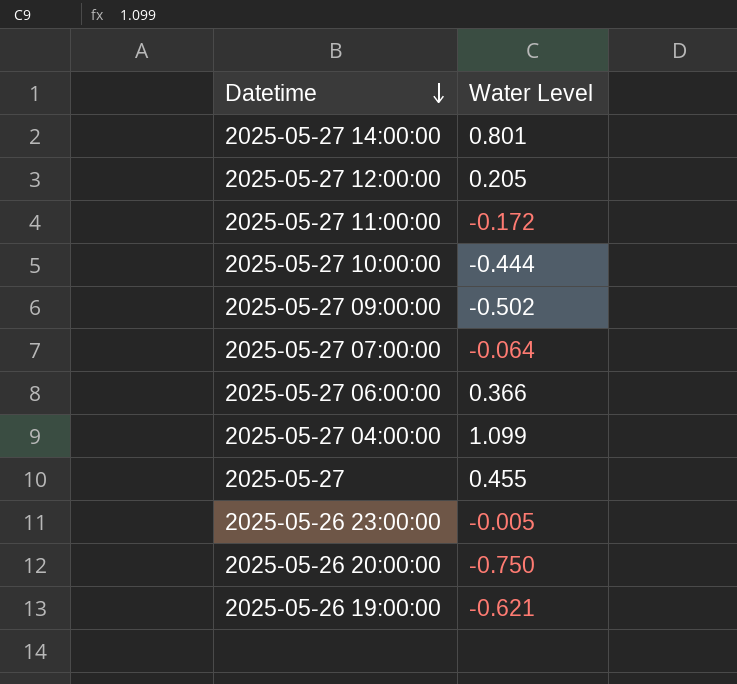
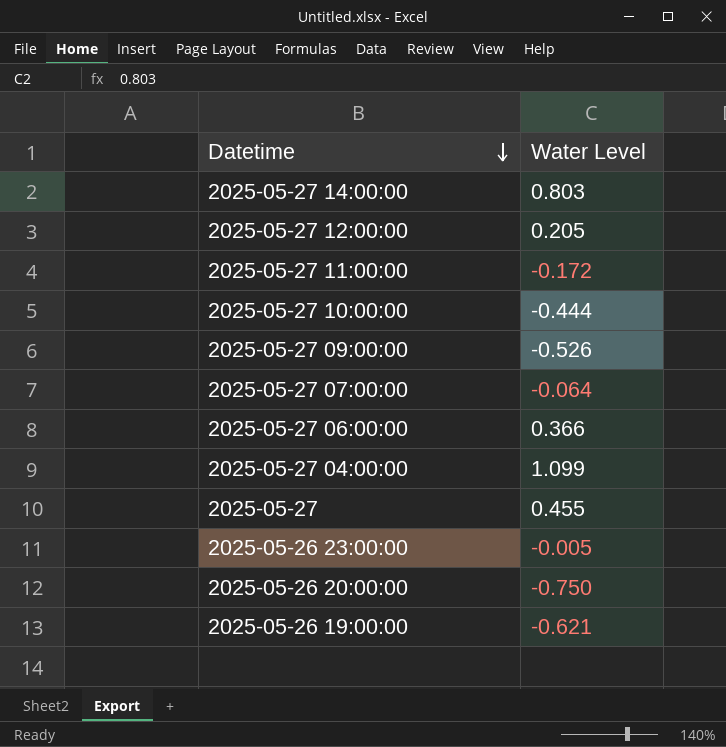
2025-05-27 14:00:00 | Water Level: 0.801 -> 0.803
2025-05-27 09:00:00 | Water Level: -0.502 -> -0.526

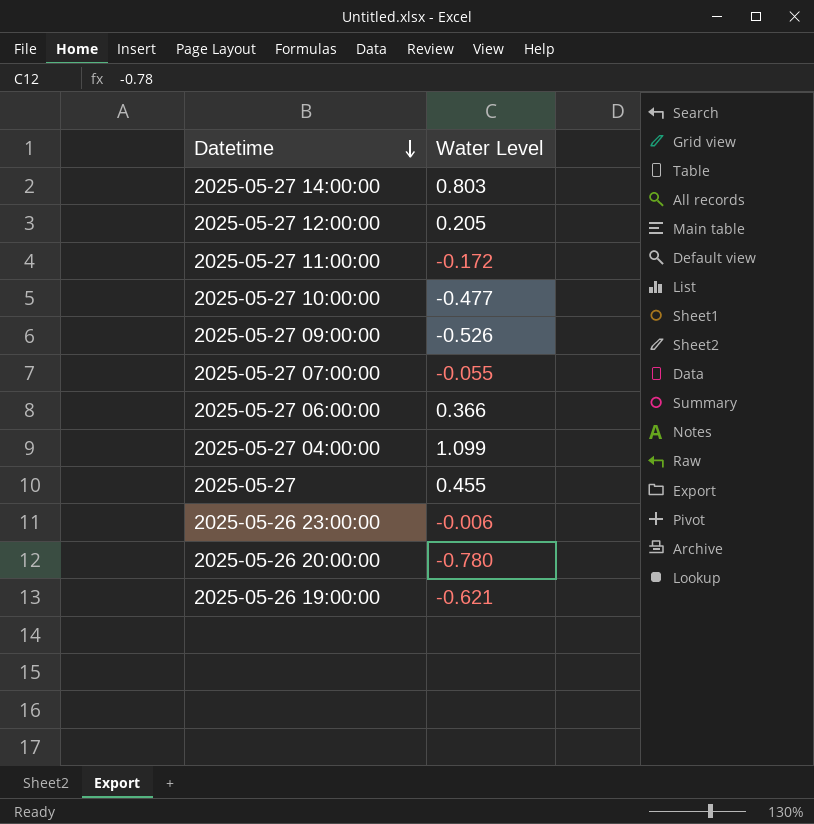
2025-05-27 10:00:00 | Water Level: -0.444 -> -0.477
2025-05-27 07:00:00 | Water Level: -0.064 -> -0.055
2025-05-26 23:00:00 | Water Level: -0.005 -> -0.006
2025-05-26 20:00:00 | Water Level: -0.750 -> -0.780

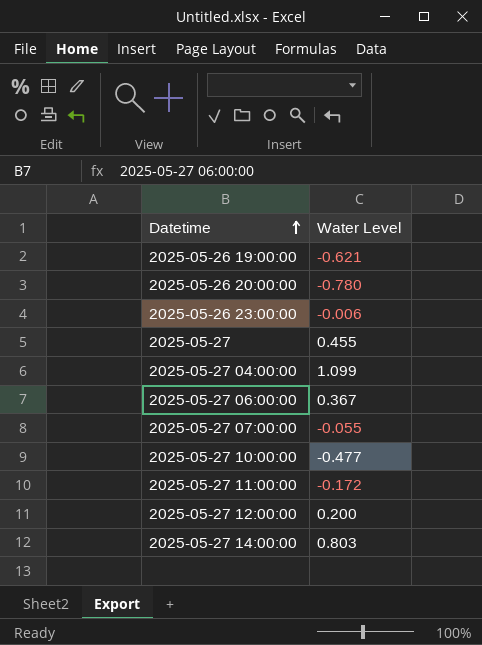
row order: Datetime descending -> Datetime ascending
row 2025-05-27 09:00:00: -0.526 -> none
2025-05-27 06:00:00 | Water Level: 0.366 -> 0.367
2025-05-27 12:00:00 | Water Level: 0.205 -> 0.200

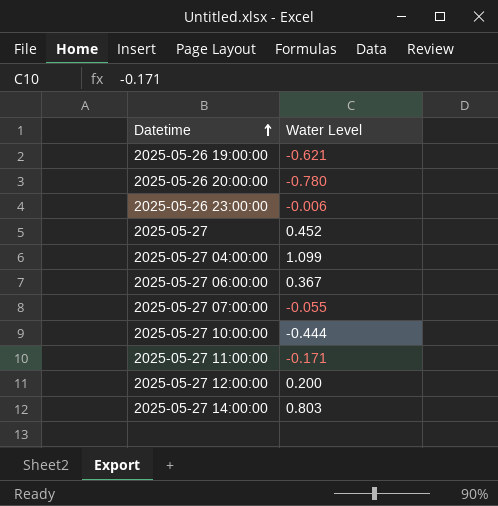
2025-05-27 | Water Level: 0.455 -> 0.452
2025-05-27 10:00:00 | Water Level: -0.477 -> -0.444
2025-05-27 11:00:00 | Water Level: -0.172 -> -0.171

